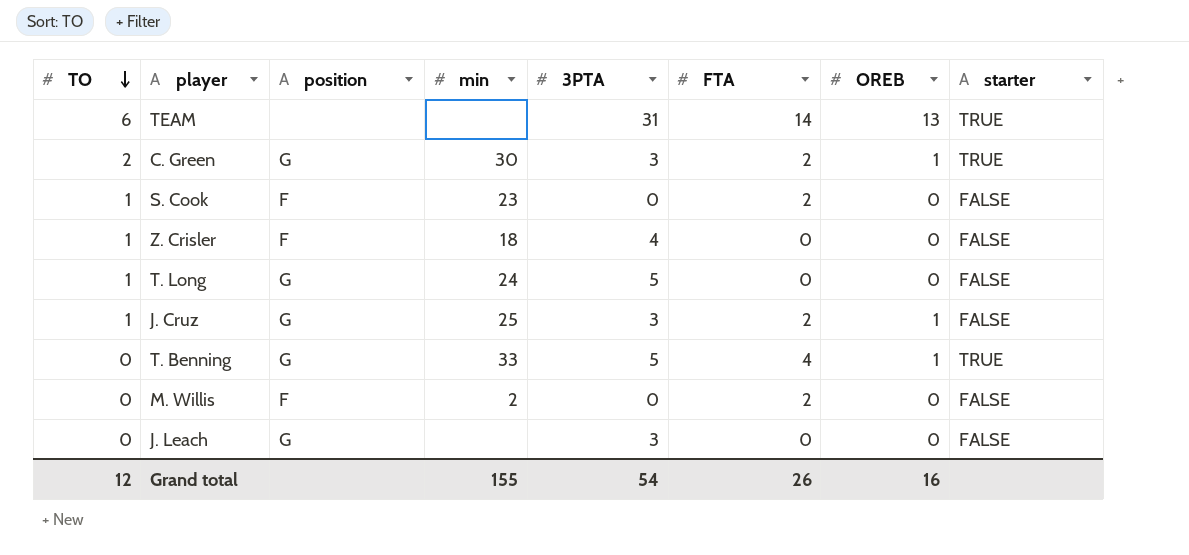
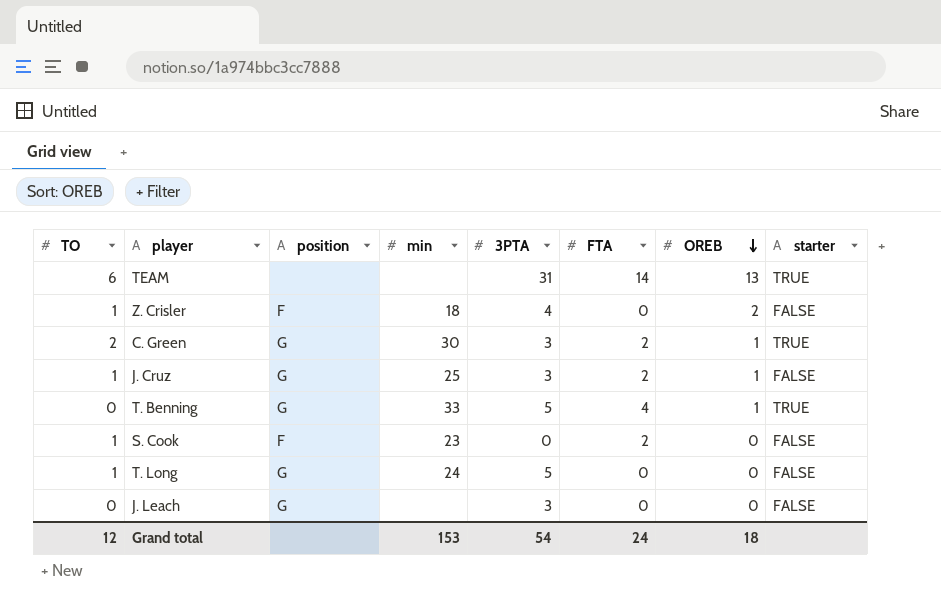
row order: TO descending -> OREB descending
row M. Willis: 0 | F | 2 | 0 | 2 | 0 | FALSE -> none
Z. Crisler | OREB: 0 -> 2
Grand total | min: 155 -> 153
Grand total | FTA: 26 -> 24
Grand total | OREB: 16 -> 18

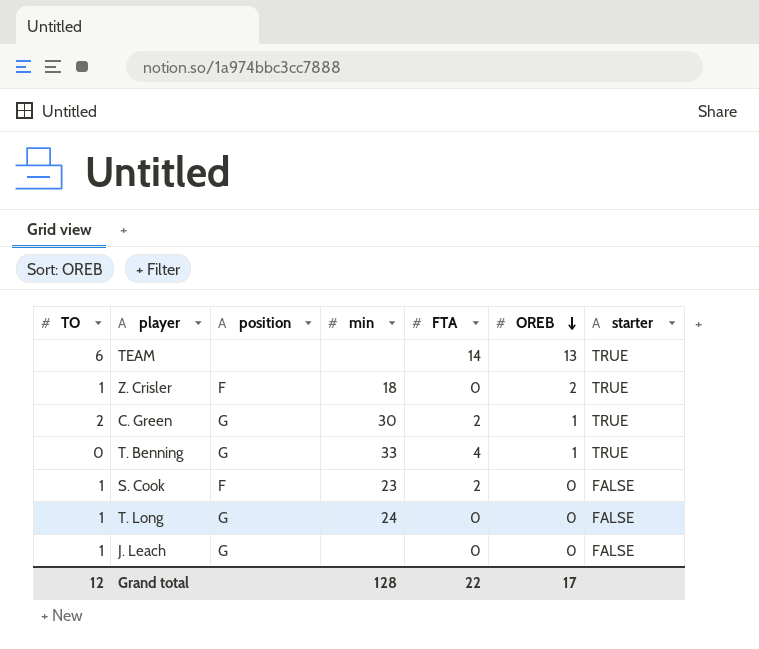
column 3PTA | position: 5 -> none
row J. Cruz: 1 | G | 25 | 3 | 2 | 1 | FALSE -> none
Z. Crisler | starter: FALSE -> TRUE
J. Leach | TO: 0 -> 1
Grand total | min: 153 -> 128
Grand total | FTA: 24 -> 22
Grand total | OREB: 18 -> 17

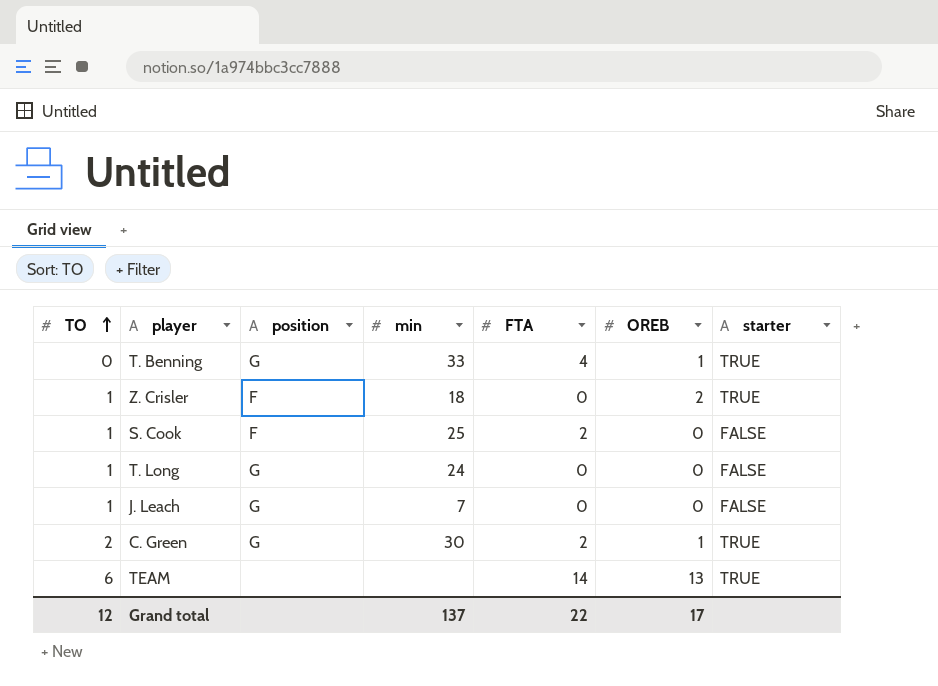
row order: OREB descending -> TO ascending
S. Cook | min: 23 -> 25
J. Leach | min: none -> 7
Grand total | min: 128 -> 137

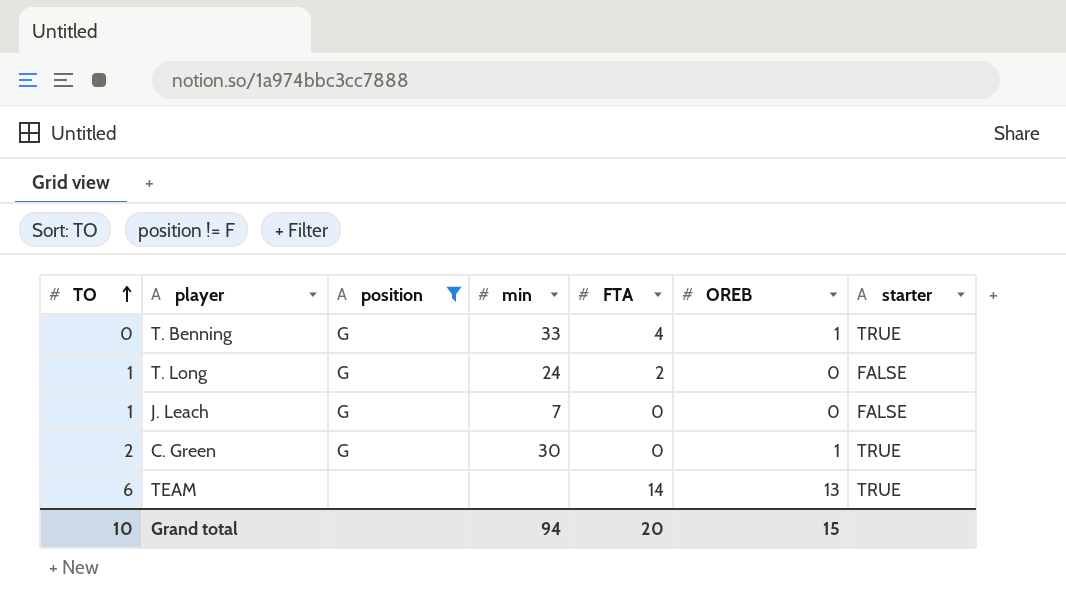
filter: none -> position != F
T. Long | FTA: 0 -> 2
C. Green | FTA: 2 -> 0
Grand total | TO: 12 -> 10
Grand total | min: 137 -> 94
Grand total | FTA: 22 -> 20
Grand total | OREB: 17 -> 15

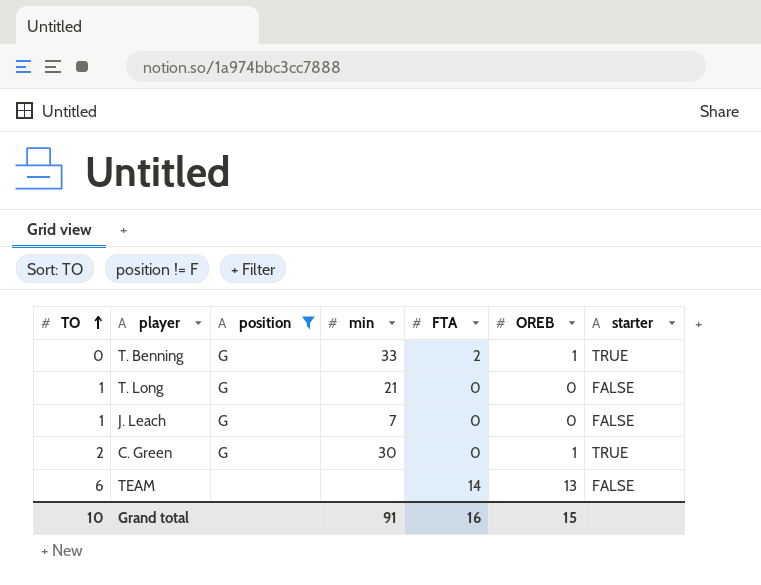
T. Benning | FTA: 4 -> 2
T. Long | min: 24 -> 21
T. Long | FTA: 2 -> 0
TEAM | starter: TRUE -> FALSE
Grand total | min: 94 -> 91
Grand total | FTA: 20 -> 16

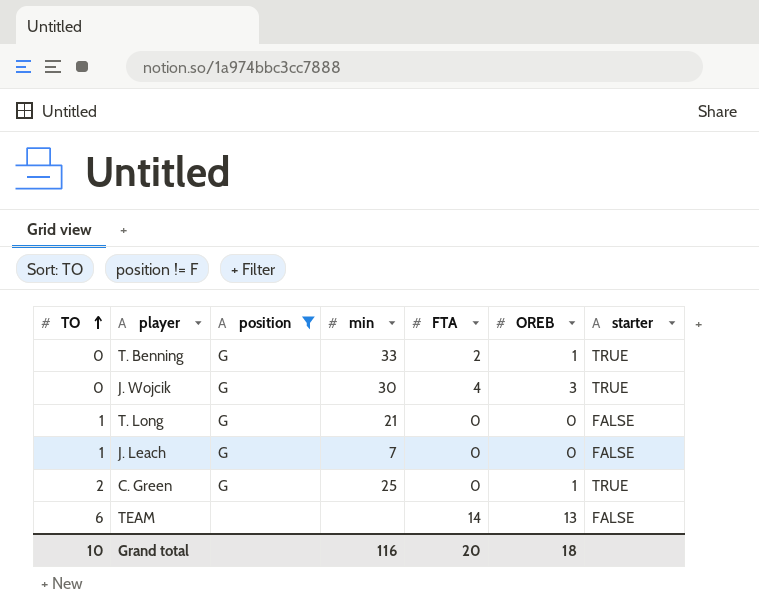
row J. Wojcik: none -> 0 | G | 30 | 4 | 3 | TRUE
C. Green | min: 30 -> 25
Grand total | min: 91 -> 116
Grand total | FTA: 16 -> 20
Grand total | OREB: 15 -> 18

